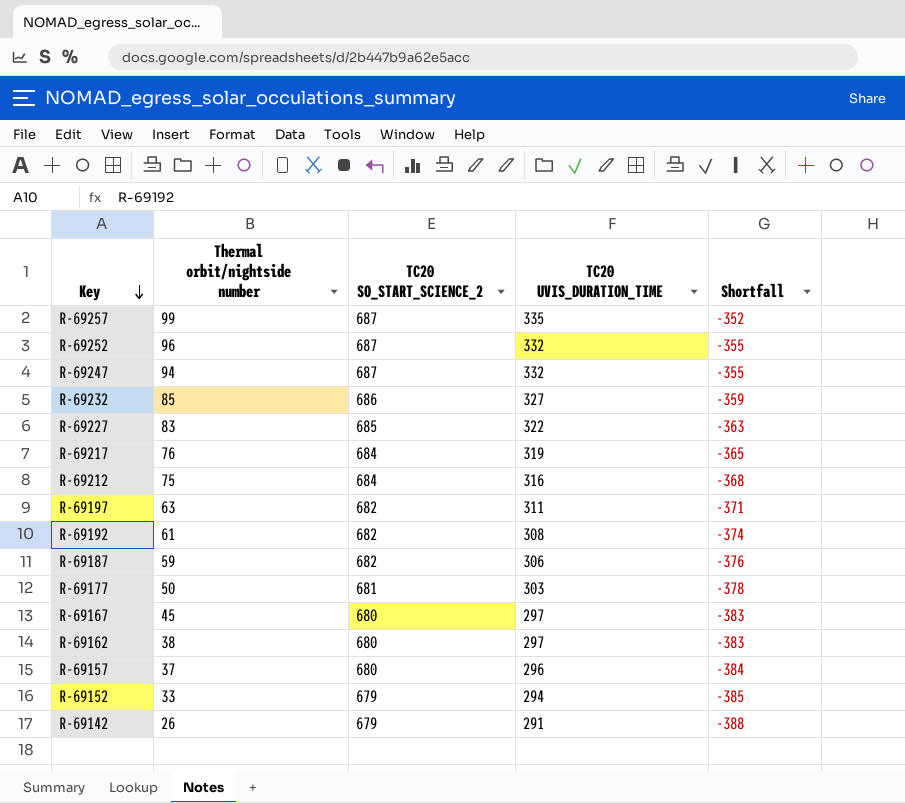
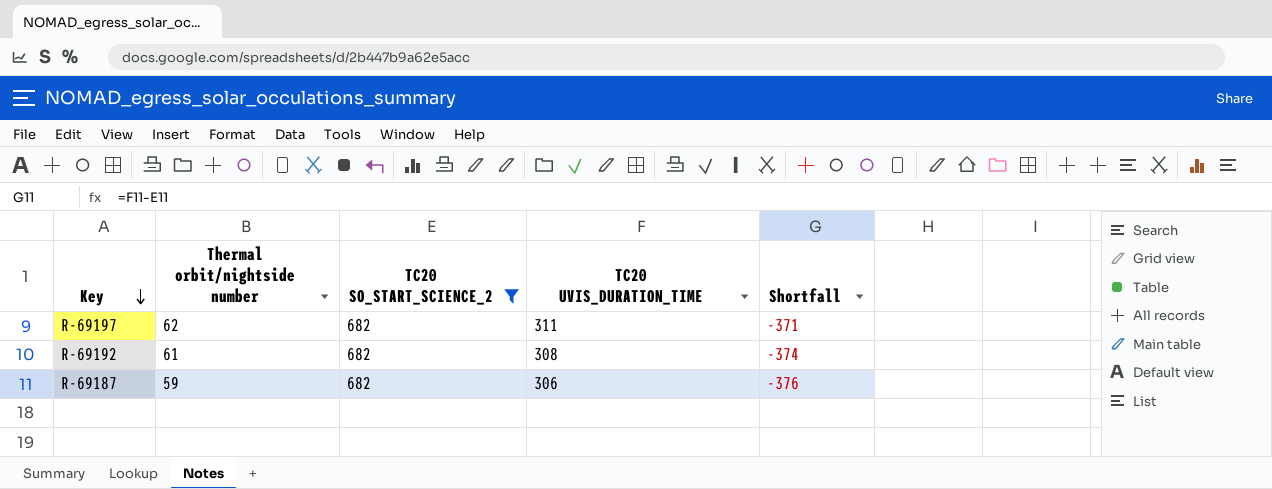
filter: none -> TC20 SO_START_SCIENCE_2 = 682
R-69197 | Thermal orbit/nightside number: 63 -> 62

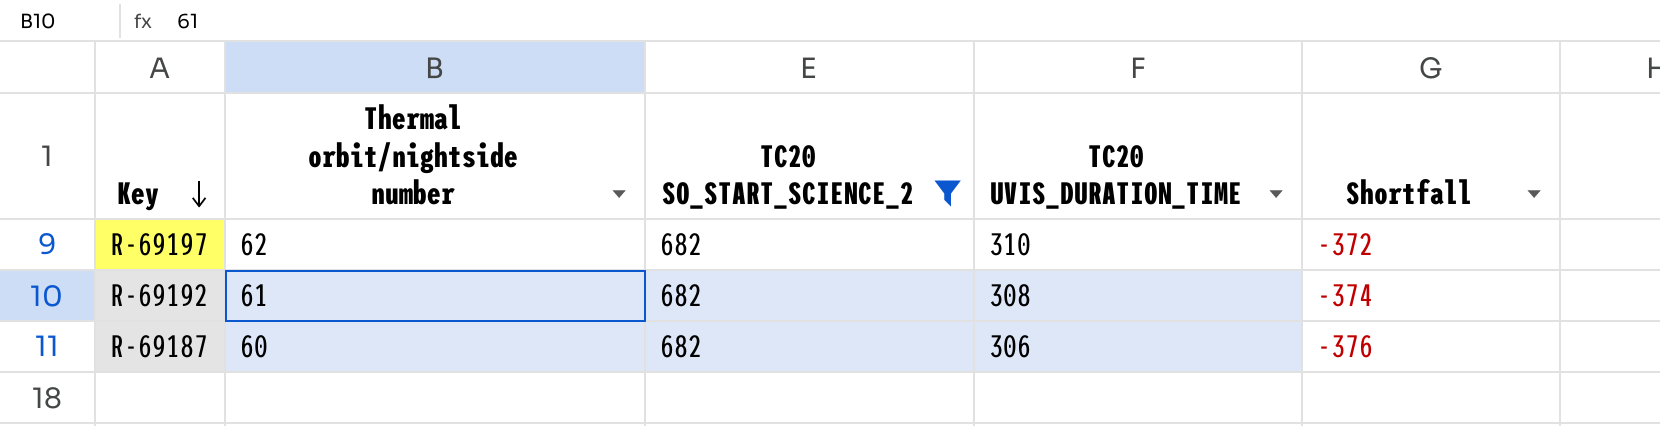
R-69197 | TC20 UVIS_DURATION_TIME: 311 -> 310
R-69197 | Shortfall: -371 -> -372
R-69187 | Thermal orbit/nightside number: 59 -> 60

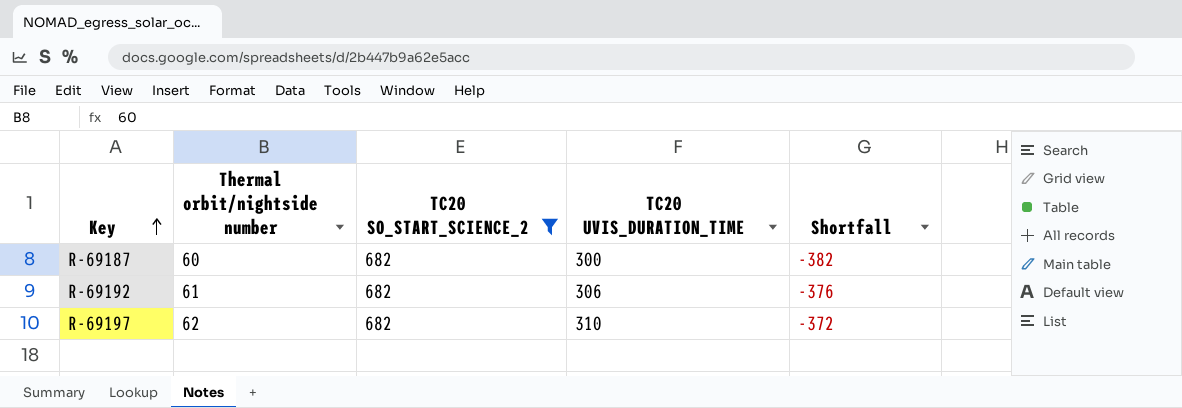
row order: Key descending -> Key ascending
R-69187 | TC20 UVIS_DURATION_TIME: 306 -> 300
R-69187 | Shortfall: -376 -> -382
R-69192 | TC20 UVIS_DURATION_TIME: 308 -> 306
R-69192 | Shortfall: -374 -> -376

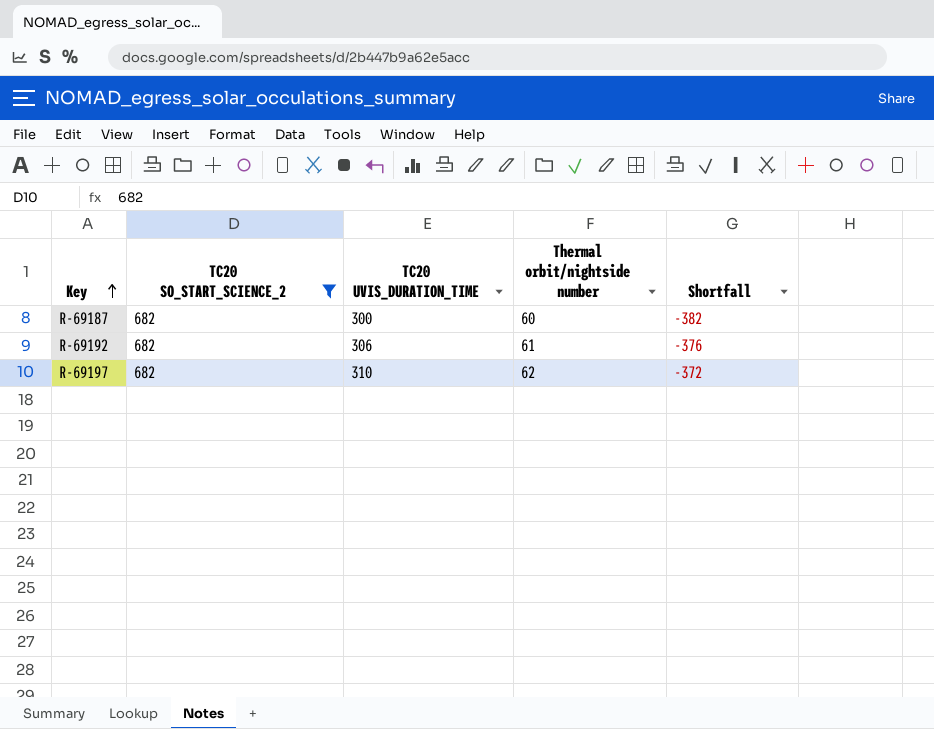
column Thermal orbit/nightside number | position: 2 -> 4

